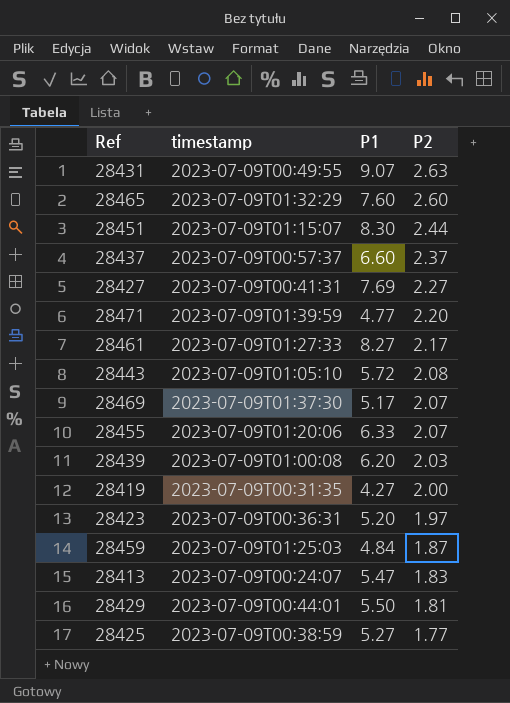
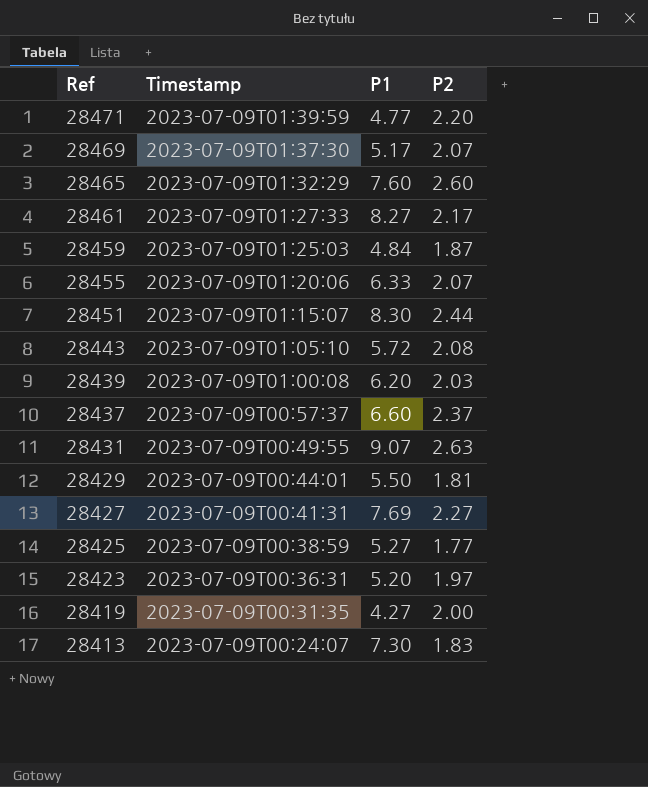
row order: P2 descending -> Ref descending
column name: timestamp -> Timestamp
28413 | P1: 5.47 -> 7.30

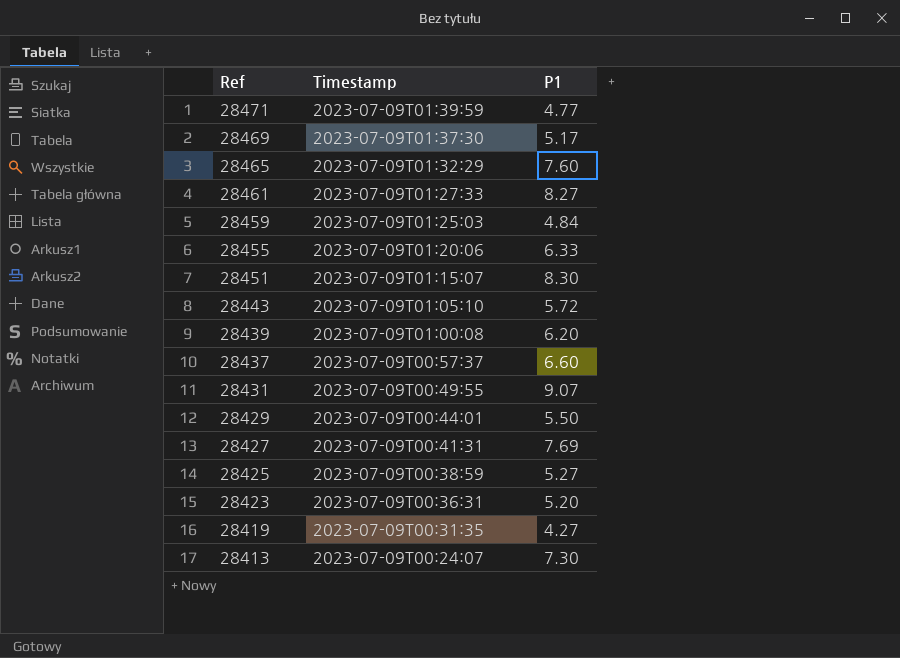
column P2 | position: 4 -> none

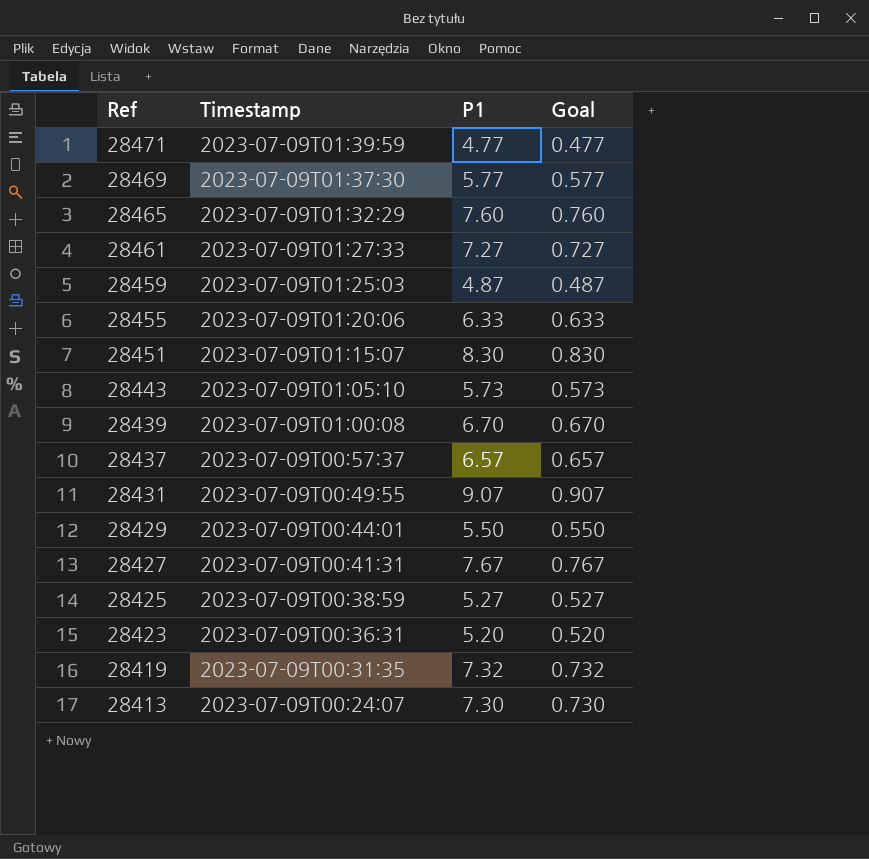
column Goal | formula: none -> [P1] * 0.1
28469 | P1: 5.17 -> 5.77
28461 | P1: 8.27 -> 7.27
28459 | P1: 4.84 -> 4.87
28443 | P1: 5.72 -> 5.73
28439 | P1: 6.20 -> 6.70
28437 | P1: 6.60 -> 6.57
28427 | P1: 7.69 -> 7.67
28419 | P1: 4.27 -> 7.32

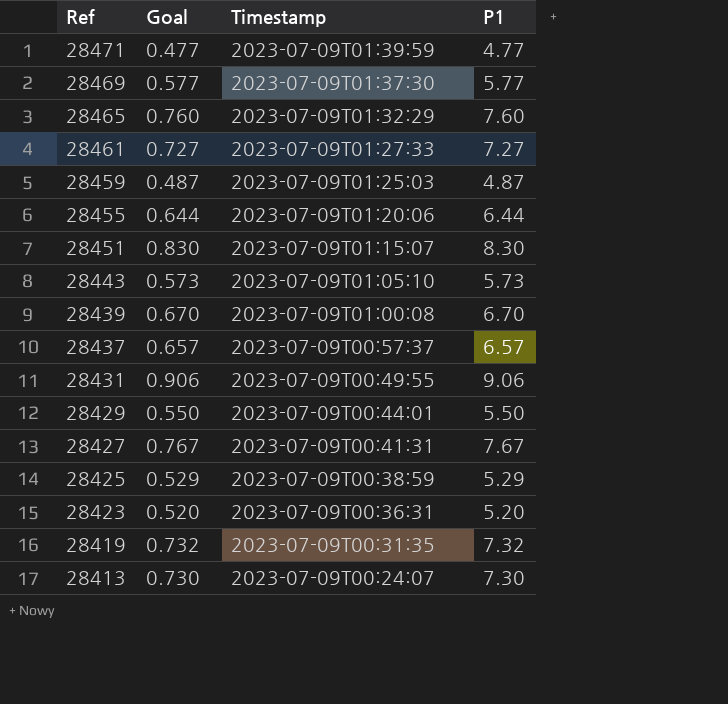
column Goal | position: 4 -> 2
28455 | Goal: 0.633 -> 0.644
28455 | P1: 6.33 -> 6.44
28431 | Goal: 0.907 -> 0.906
28431 | P1: 9.07 -> 9.06
28425 | Goal: 0.527 -> 0.529
28425 | P1: 5.27 -> 5.29

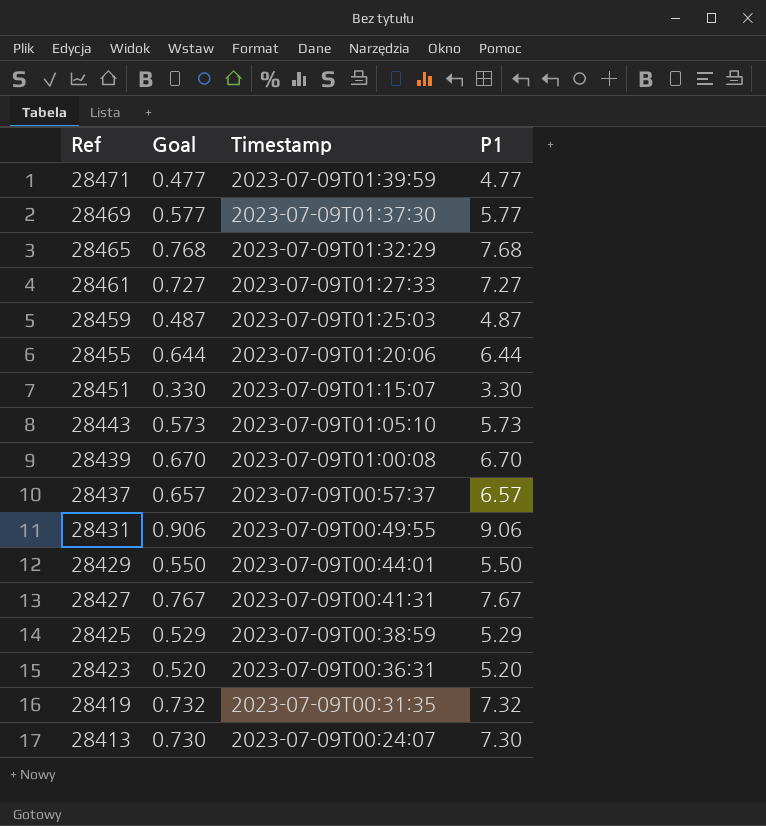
28465 | Goal: 0.760 -> 0.768
28465 | P1: 7.60 -> 7.68
28451 | Goal: 0.830 -> 0.330
28451 | P1: 8.30 -> 3.30

